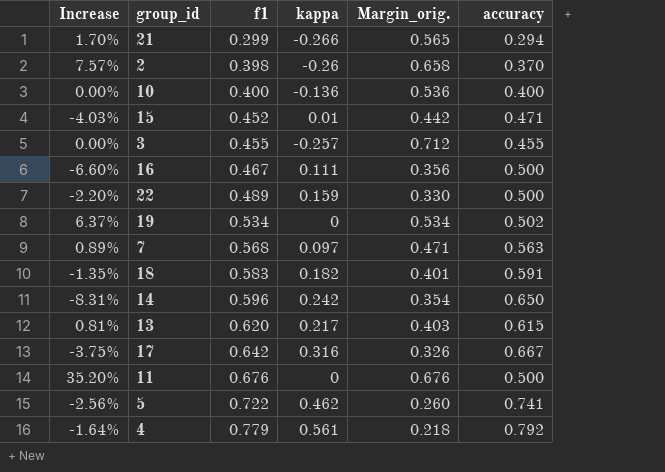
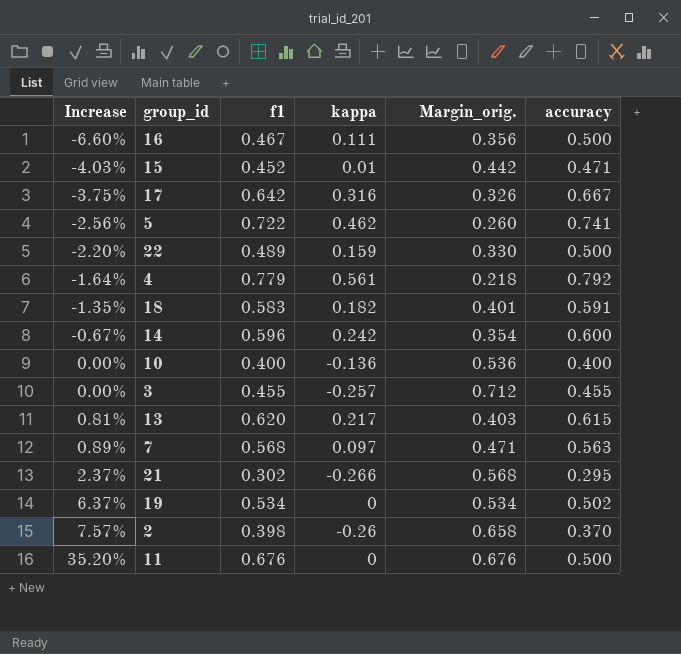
row order: f1 ascending -> Increase ascending
14 | Increase: -8.31% -> -0.67%
14 | accuracy: 0.650 -> 0.600
21 | Increase: 1.70% -> 2.37%
21 | f1: 0.299 -> 0.302
21 | Margin_orig.: 0.565 -> 0.568
21 | accuracy: 0.294 -> 0.295

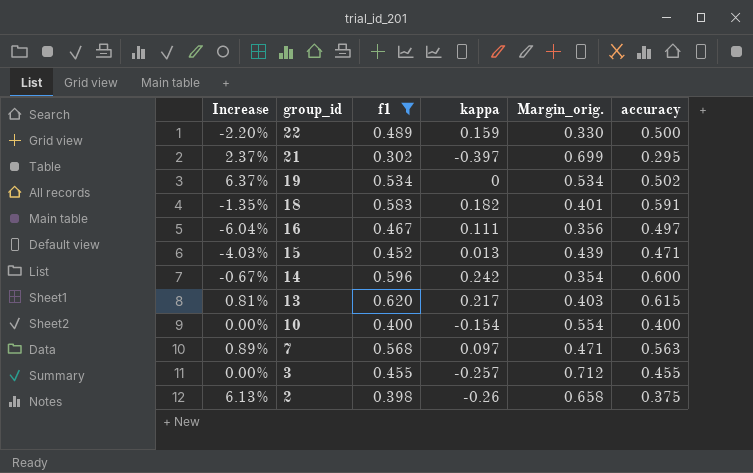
filter: none -> f1 <= 0.620
row order: Increase ascending -> group_id descending
21 | kappa: -0.266 -> -0.397
21 | Margin_orig.: 0.568 -> 0.699
16 | Increase: -6.60% -> -6.04%
16 | accuracy: 0.500 -> 0.497
15 | kappa: 0.01 -> 0.013
15 | Margin_orig.: 0.442 -> 0.439
10 | kappa: -0.136 -> -0.154
10 | Margin_orig.: 0.536 -> 0.554
2 | Increase: 7.57% -> 6.13%
2 | accuracy: 0.370 -> 0.375

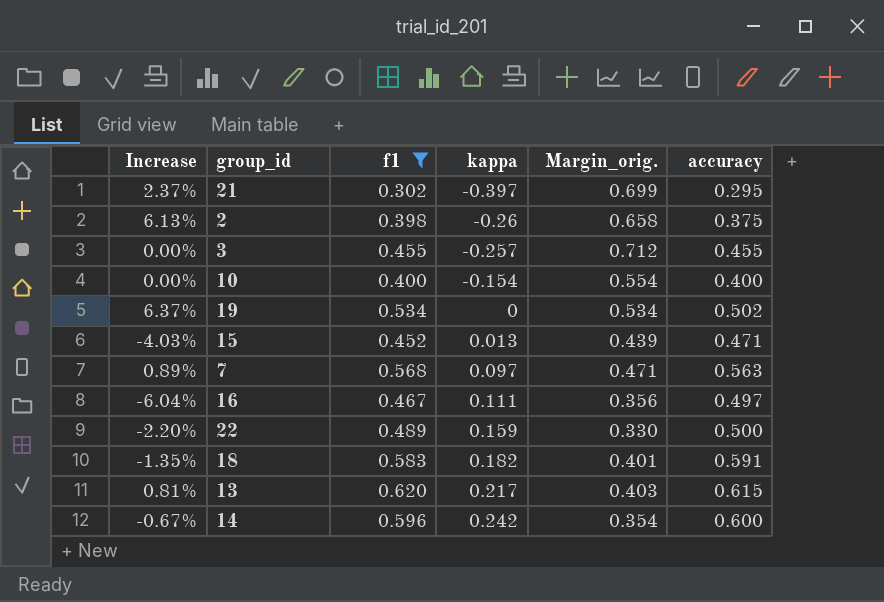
row order: group_id descending -> kappa ascending

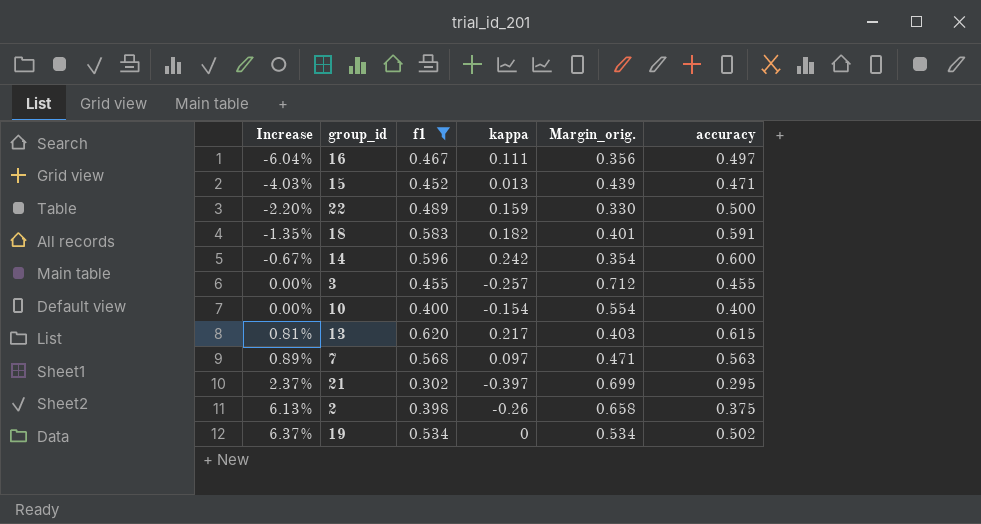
row order: kappa ascending -> Increase ascending

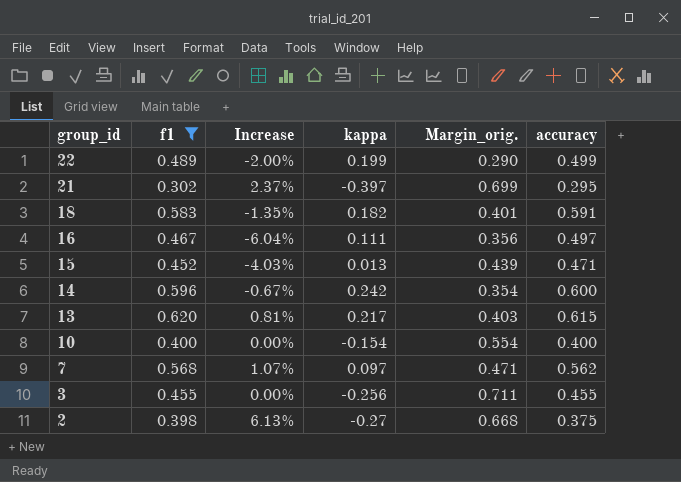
row order: Increase ascending -> group_id descending
column Increase | position: 1 -> 3
row 19: 6.37% | 0.534 | 0 | 0.534 | 0.502 -> none
22 | Increase: -2.20% -> -2.00%
22 | kappa: 0.159 -> 0.199
22 | Margin_orig.: 0.330 -> 0.290
22 | accuracy: 0.500 -> 0.499
7 | Increase: 0.89% -> 1.07%
7 | accuracy: 0.563 -> 0.562
3 | kappa: -0.257 -> -0.256
3 | Margin_orig.: 0.712 -> 0.711
2 | kappa: -0.26 -> -0.27
2 | Margin_orig.: 0.658 -> 0.668

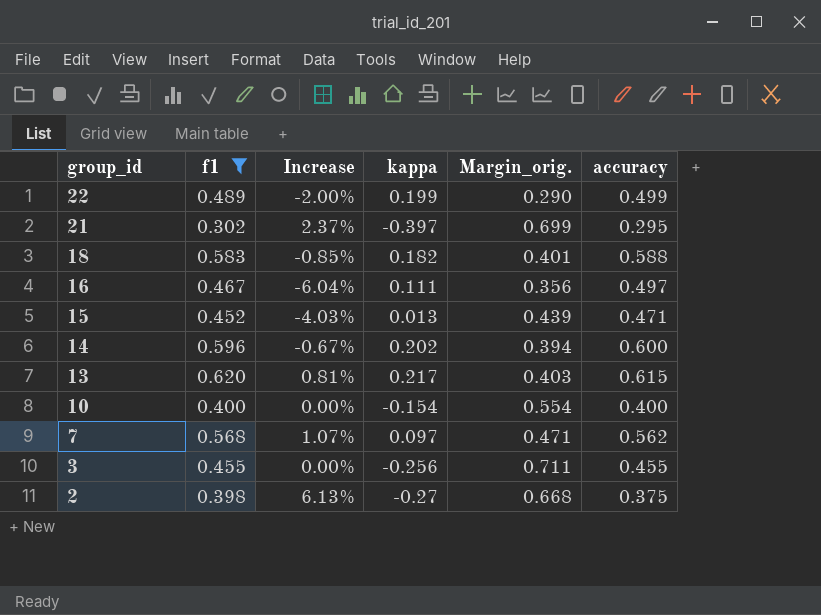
18 | Increase: -1.35% -> -0.85%
18 | accuracy: 0.591 -> 0.588
14 | kappa: 0.242 -> 0.202
14 | Margin_orig.: 0.354 -> 0.394

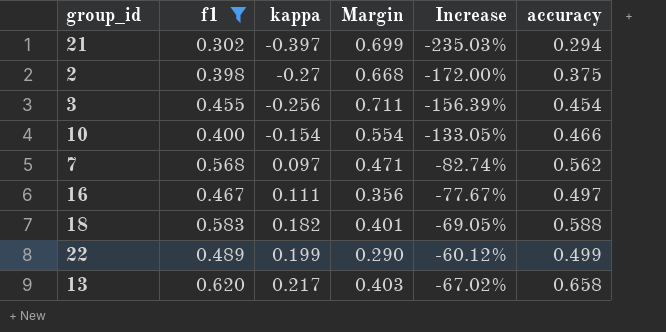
row order: group_id descending -> kappa ascending
column name: Margin_orig. -> Margin
column Increase | formula: ([f1] - [accuracy]) / [accuracy] -> ([kappa] - [accuracy]) / [accuracy]
column Increase | position: 3 -> 5
row 15: 0.452 | -4.03% | 0.013 | 0.439 | 0.471 -> none
row 14: 0.596 | -0.67% | 0.202 | 0.394 | 0.600 -> none
21 | accuracy: 0.295 -> 0.294
3 | accuracy: 0.455 -> 0.454
10 | accuracy: 0.400 -> 0.466
13 | accuracy: 0.615 -> 0.658

